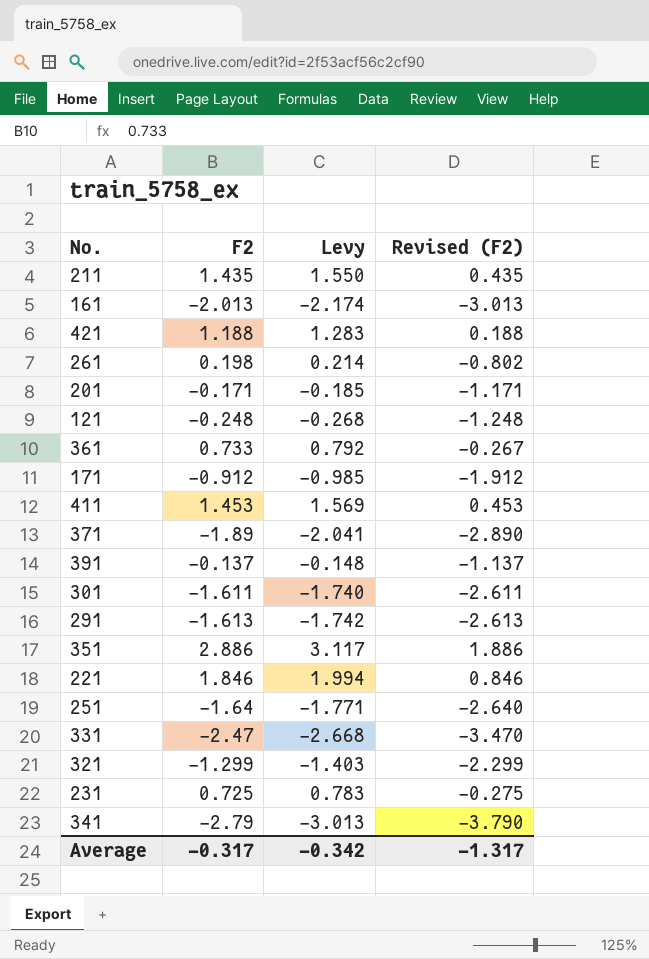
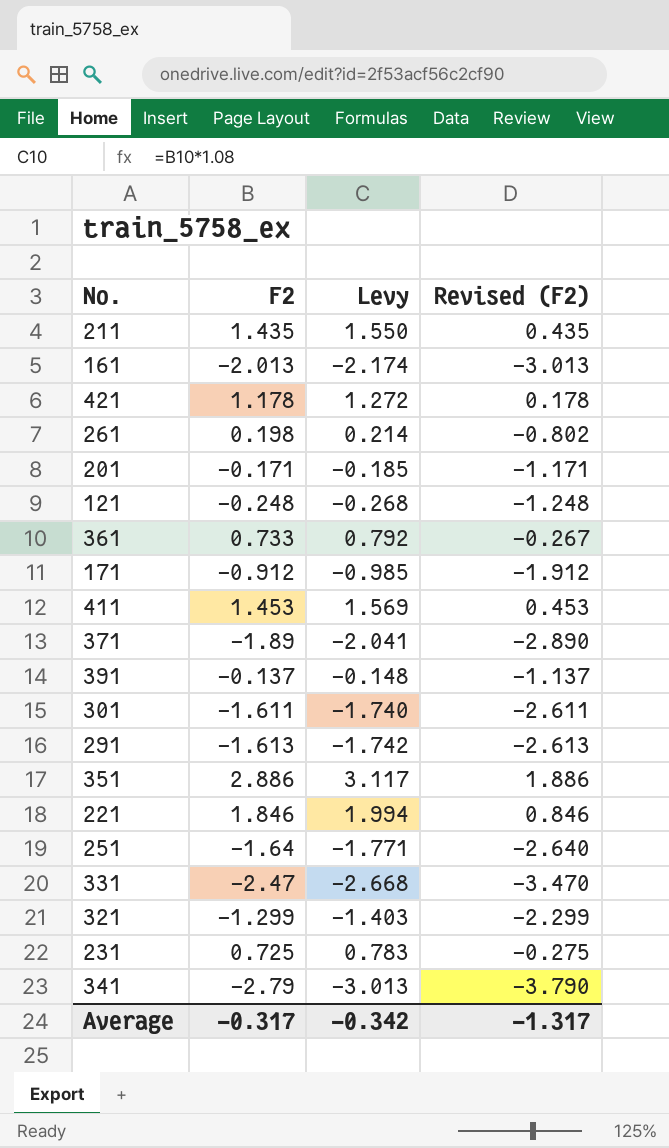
421 | F2: 1.188 -> 1.178
421 | Levy: 1.283 -> 1.272
421 | Revised (F2): 0.188 -> 0.178

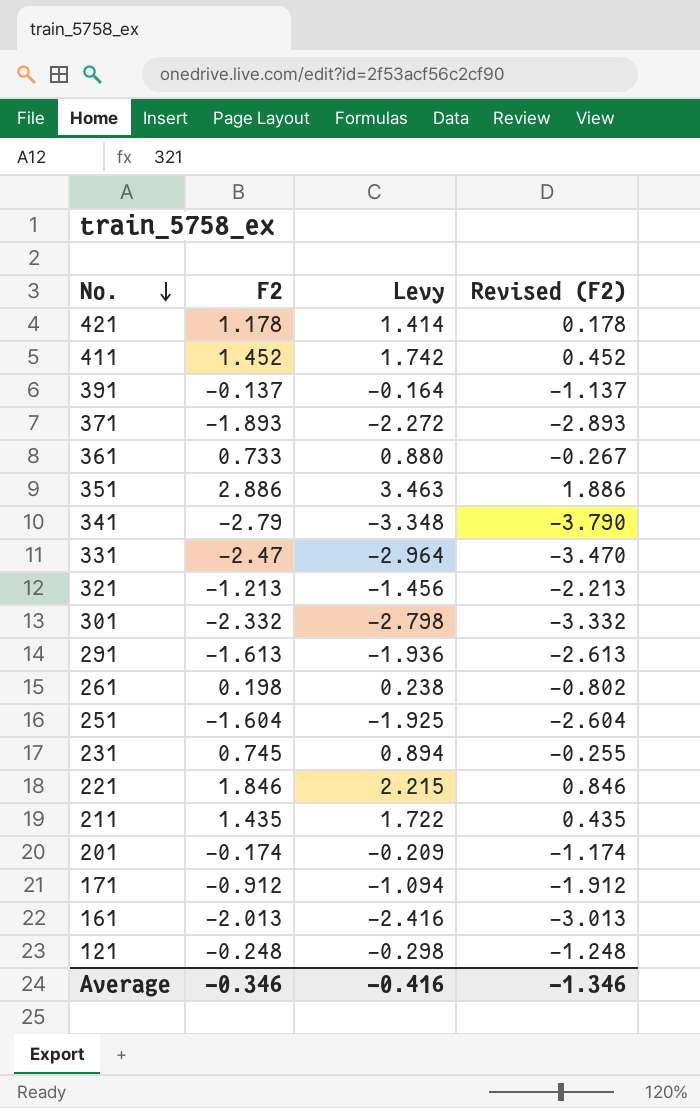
row order: none -> No. descending
column Levy | formula: [F2] * 1.08 -> [F2] * 1.2
411 | F2: 1.453 -> 1.452
411 | Revised (F2): 0.453 -> 0.452
371 | F2: -1.89 -> -1.893
371 | Revised (F2): -2.890 -> -2.893
321 | F2: -1.299 -> -1.213
321 | Revised (F2): -2.299 -> -2.213
301 | F2: -1.611 -> -2.332
301 | Revised (F2): -2.611 -> -3.332
251 | F2: -1.64 -> -1.604
251 | Revised (F2): -2.640 -> -2.604
231 | F2: 0.725 -> 0.745
231 | Revised (F2): -0.275 -> -0.255
201 | F2: -0.171 -> -0.174
201 | Revised (F2): -1.171 -> -1.174
Average | F2: -0.317 -> -0.346
Average | Levy: -0.342 -> -0.416
Average | Revised (F2): -1.317 -> -1.346

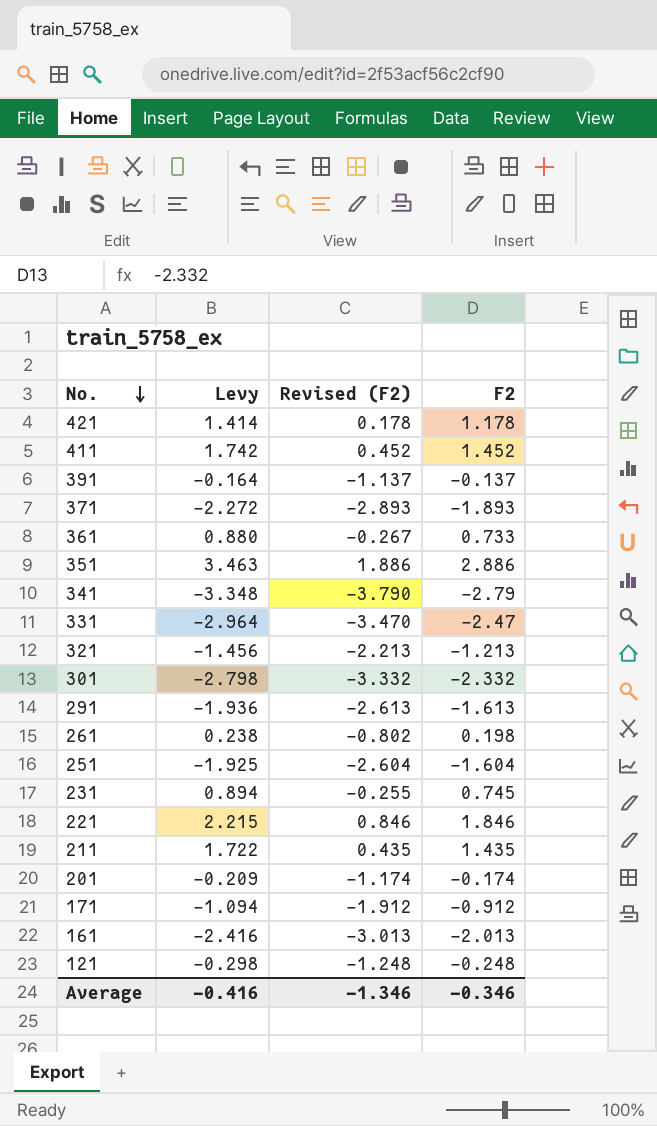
column F2 | position: 2 -> 4

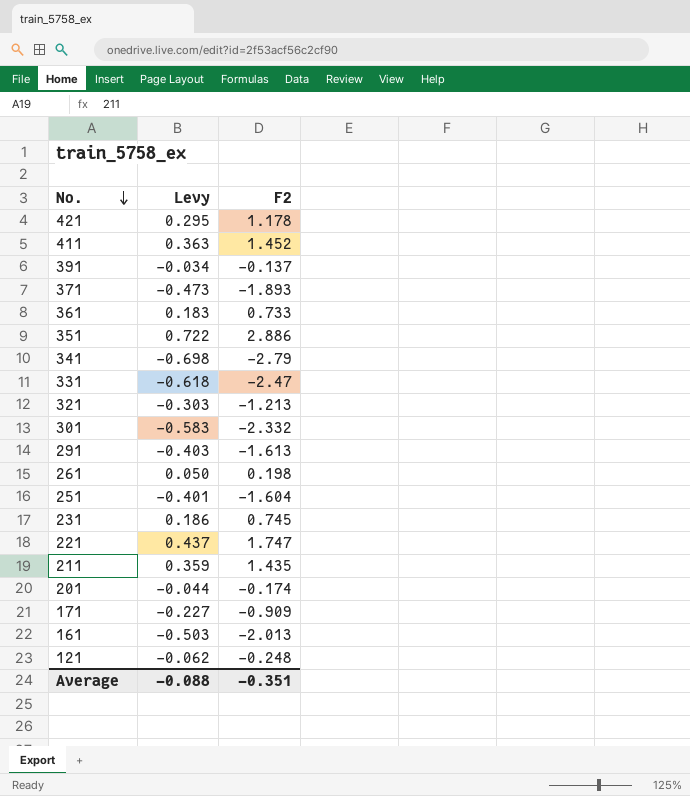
column Revised (F2) | formula: [F2] - 1 -> none
column Levy | formula: [F2] * 1.2 -> [F2] * 0.25
221 | F2: 1.846 -> 1.747
171 | F2: -0.912 -> -0.909
Average | Levy: -0.416 -> -0.088
Average | F2: -0.346 -> -0.351

